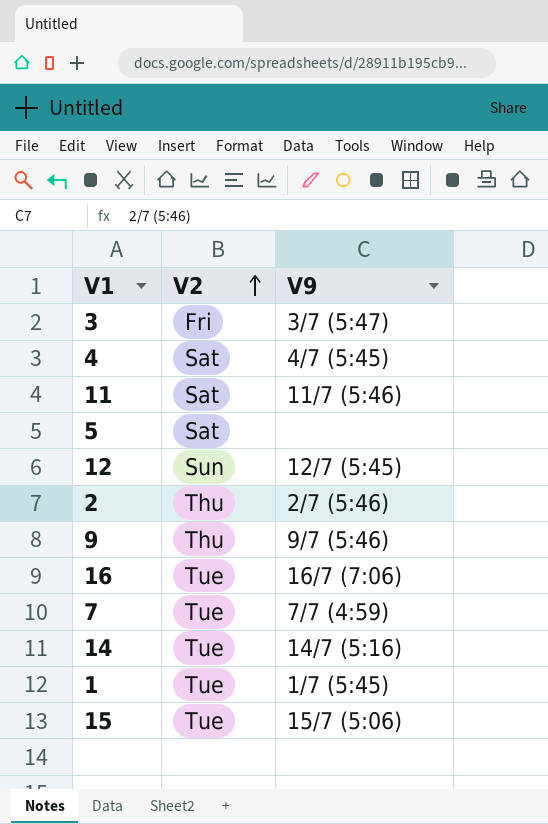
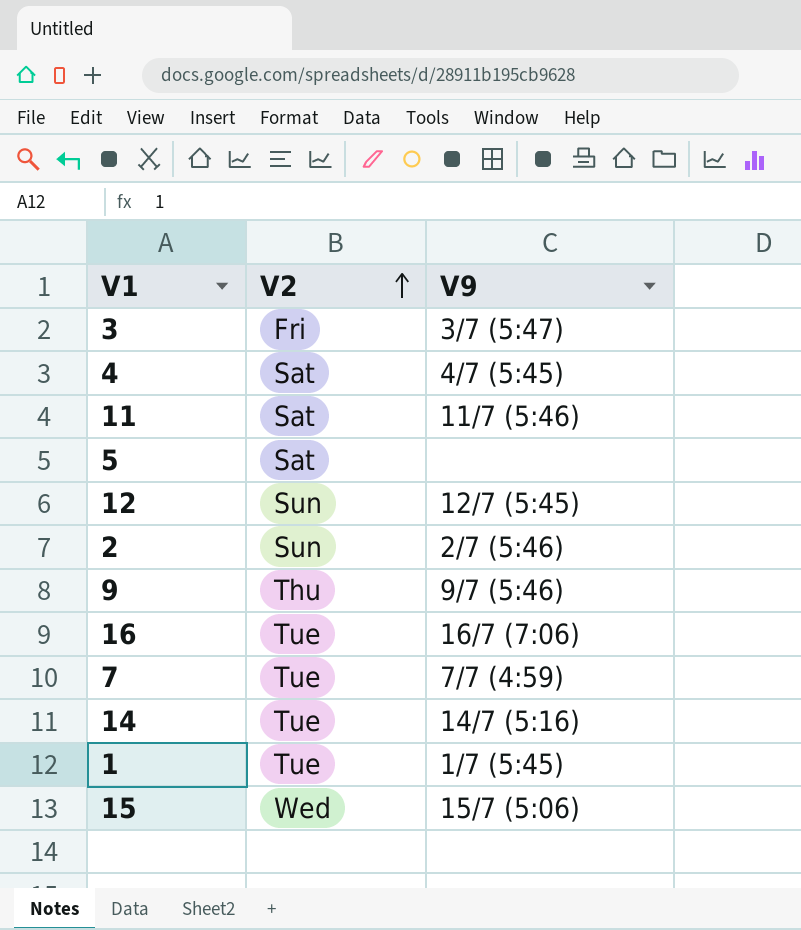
2 | V2: Thu -> Sun
15 | V2: Tue -> Wed

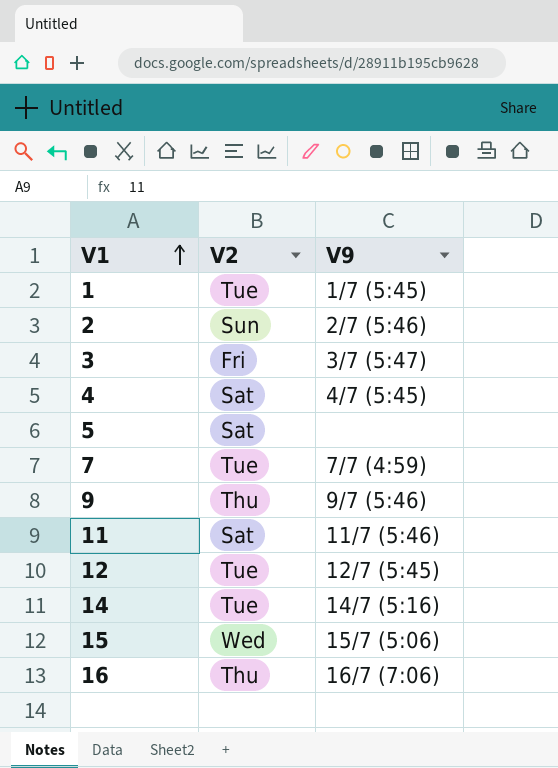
row order: V2 ascending -> V1 ascending
12 | V2: Sun -> Tue
16 | V2: Tue -> Thu

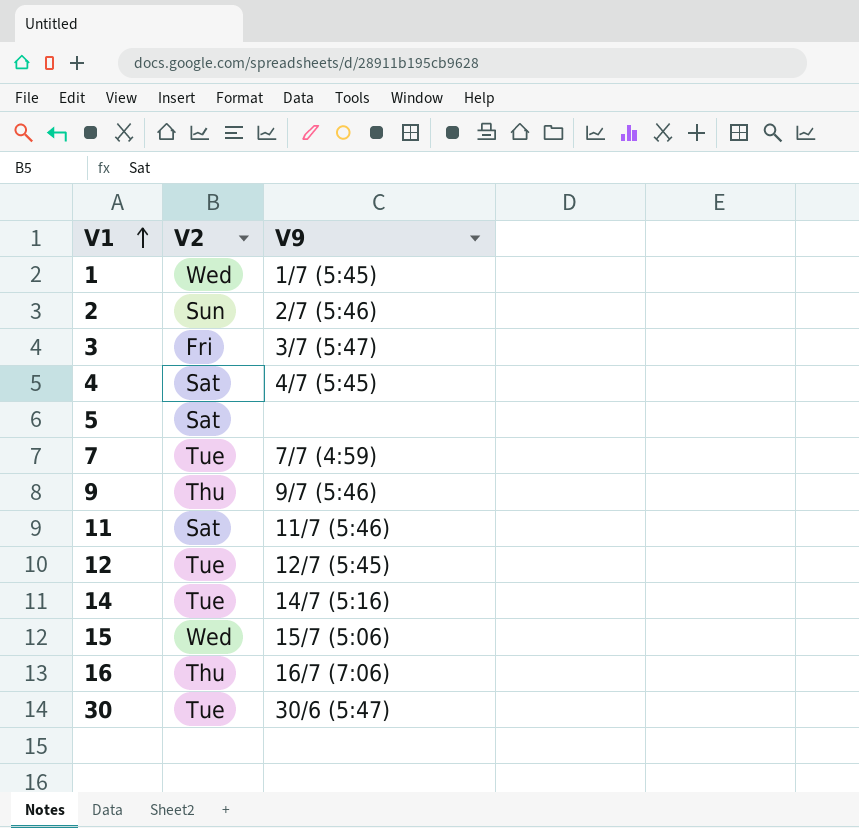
1 | V2: Tue -> Wed
row 30: none -> Tue | 30/6 (5:47)

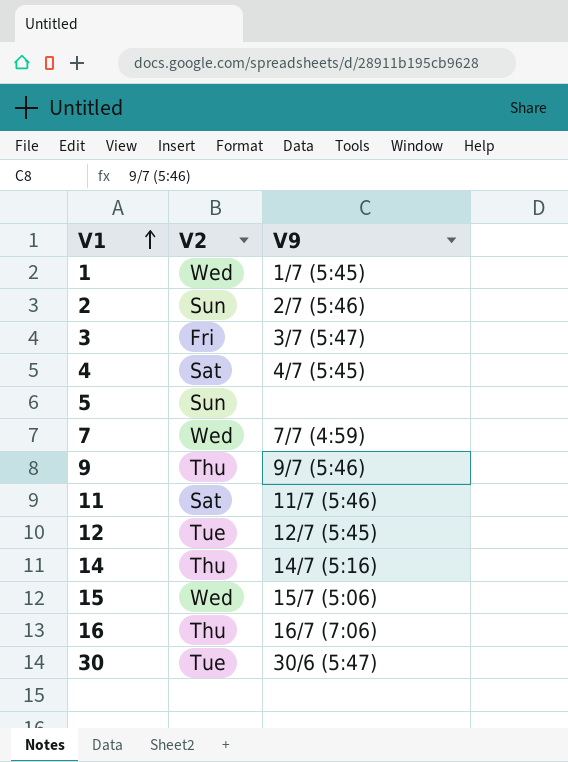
5 | V2: Sat -> Sun
7 | V2: Tue -> Wed
14 | V2: Tue -> Thu

